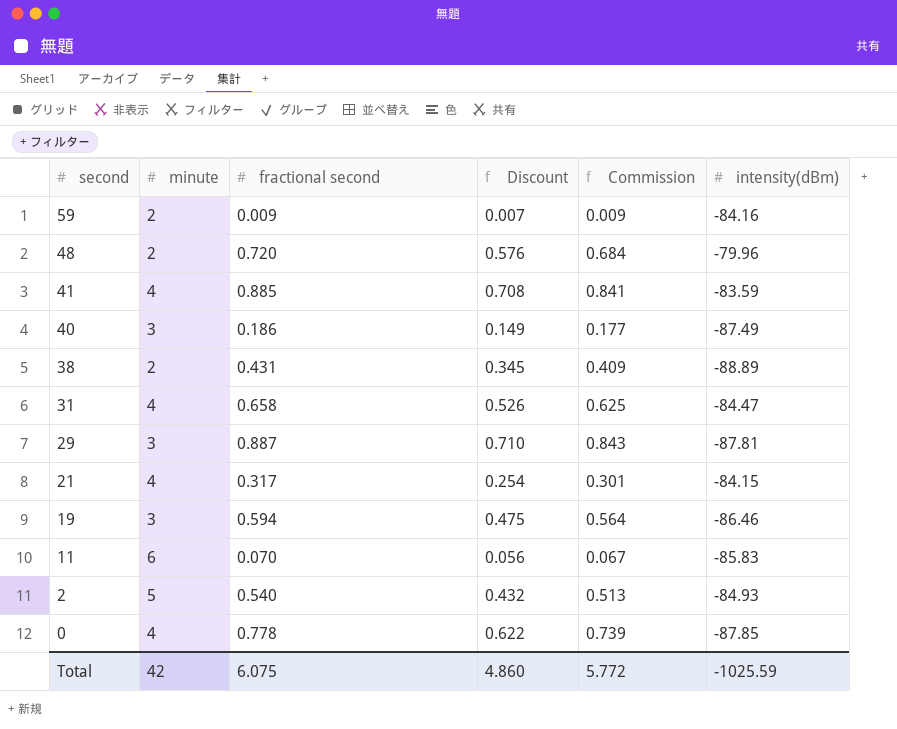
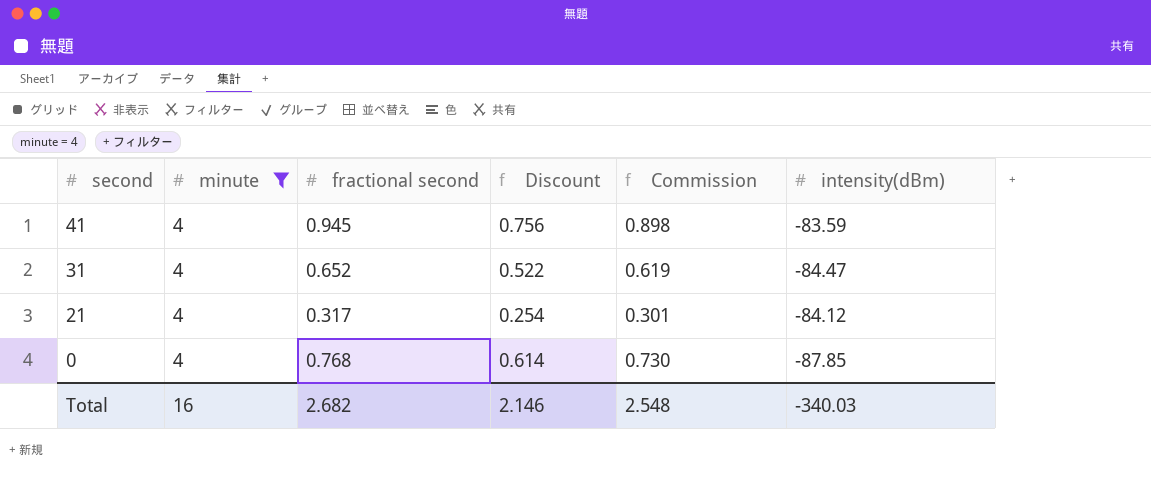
filter: none -> minute = 4
41 | fractional second: 0.885 -> 0.945
41 | Discount: 0.708 -> 0.756
41 | Commission: 0.841 -> 0.898
31 | fractional second: 0.658 -> 0.652
31 | Discount: 0.526 -> 0.522
31 | Commission: 0.625 -> 0.619
21 | intensity(dBm): -84.15 -> -84.12
0 | fractional second: 0.778 -> 0.768
0 | Discount: 0.622 -> 0.614
0 | Commission: 0.739 -> 0.730
Total | minute: 42 -> 16
Total | fractional second: 6.075 -> 2.682
Total | Discount: 4.860 -> 2.146
Total | Commission: 5.772 -> 2.548
Total | intensity(dBm): -1025.59 -> -340.03

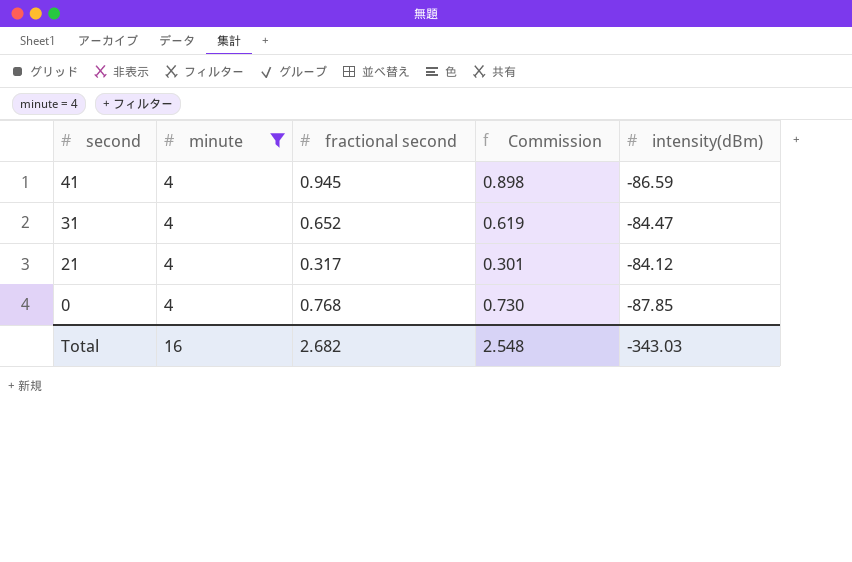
column Discount | formula: [fractional second] * 0.8 -> none
41 | intensity(dBm): -83.59 -> -86.59
Total | intensity(dBm): -340.03 -> -343.03

